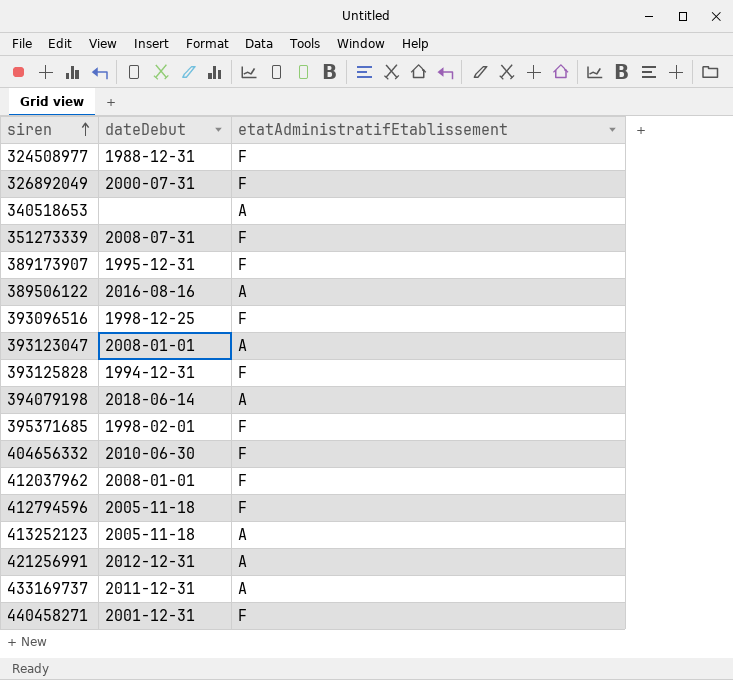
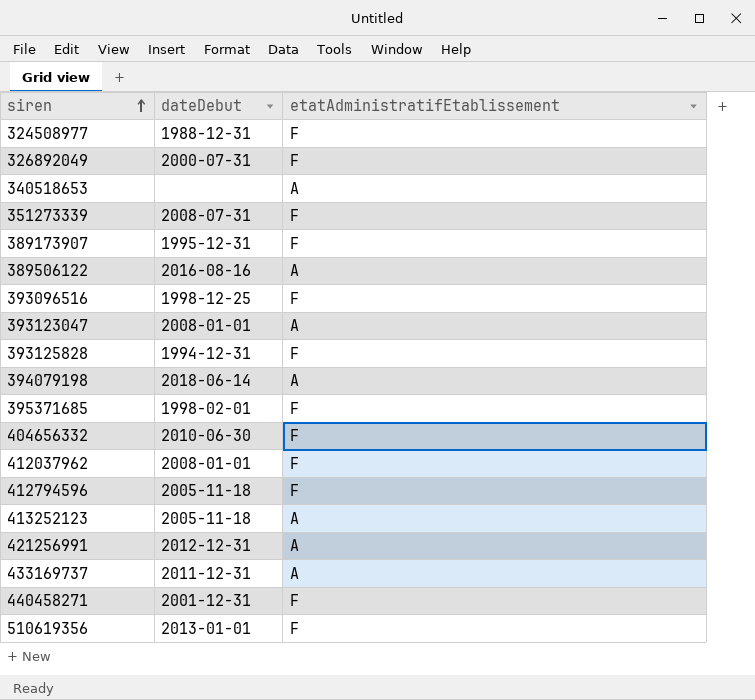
row 510619356: none -> 2013-01-01 | F

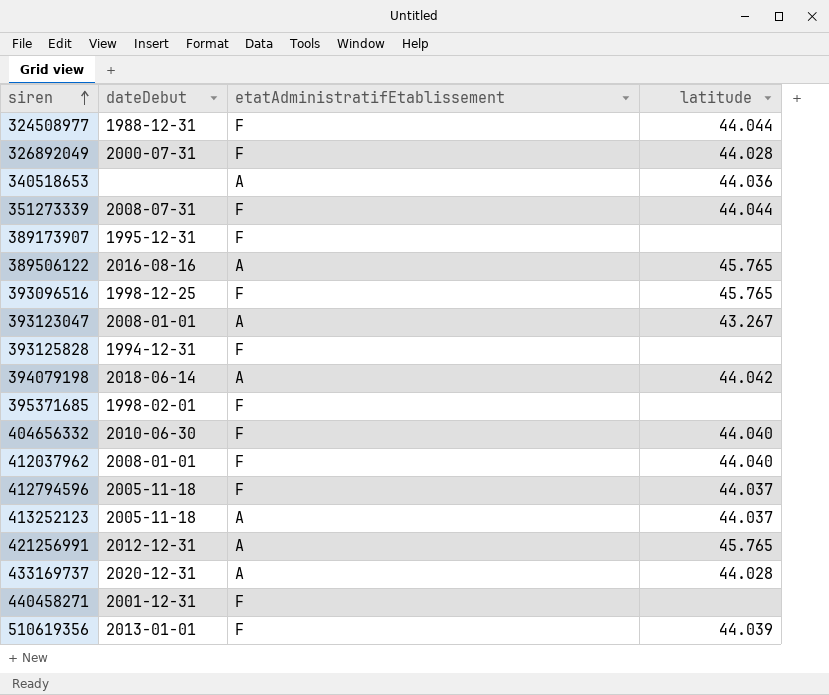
column latitude | position: none -> 4
433169737 | dateDebut: 2011-12-31 -> 2020-12-31

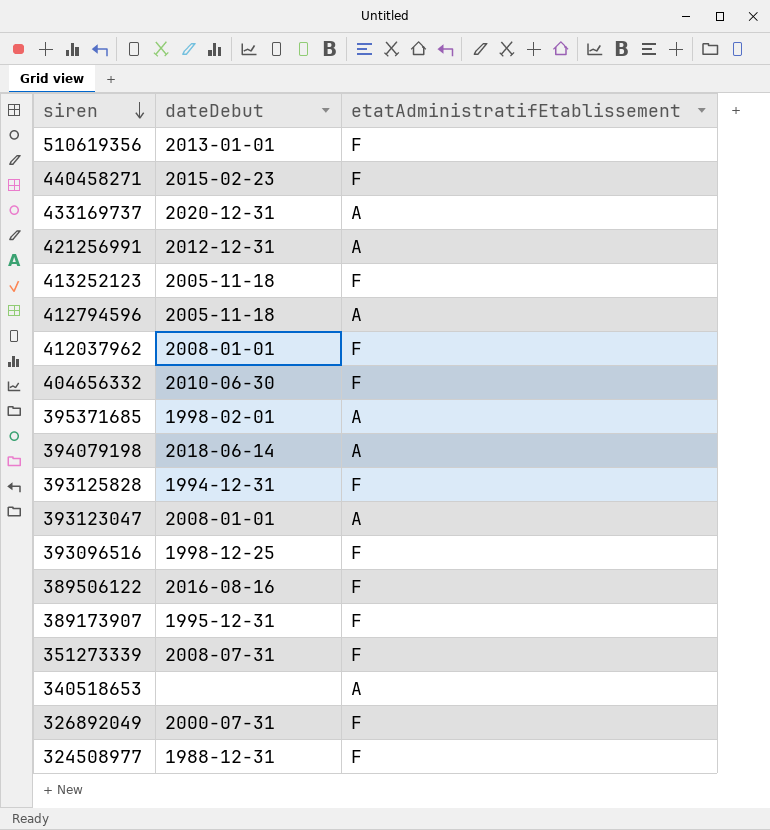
row order: siren ascending -> siren descending
column latitude | position: 4 -> none
440458271 | dateDebut: 2001-12-31 -> 2015-02-23
413252123 | etatAdministratifEtablissement: A -> F
412794596 | etatAdministratifEtablissement: F -> A
395371685 | etatAdministratifEtablissement: F -> A
389506122 | etatAdministratifEtablissement: A -> F

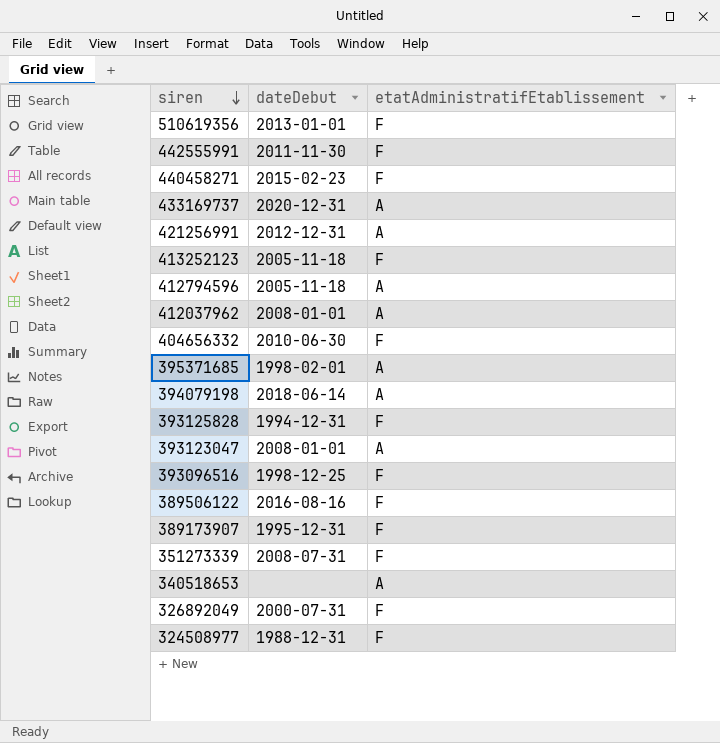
row 442555991: none -> 2011-11-30 | F
412037962 | etatAdministratifEtablissement: F -> A

